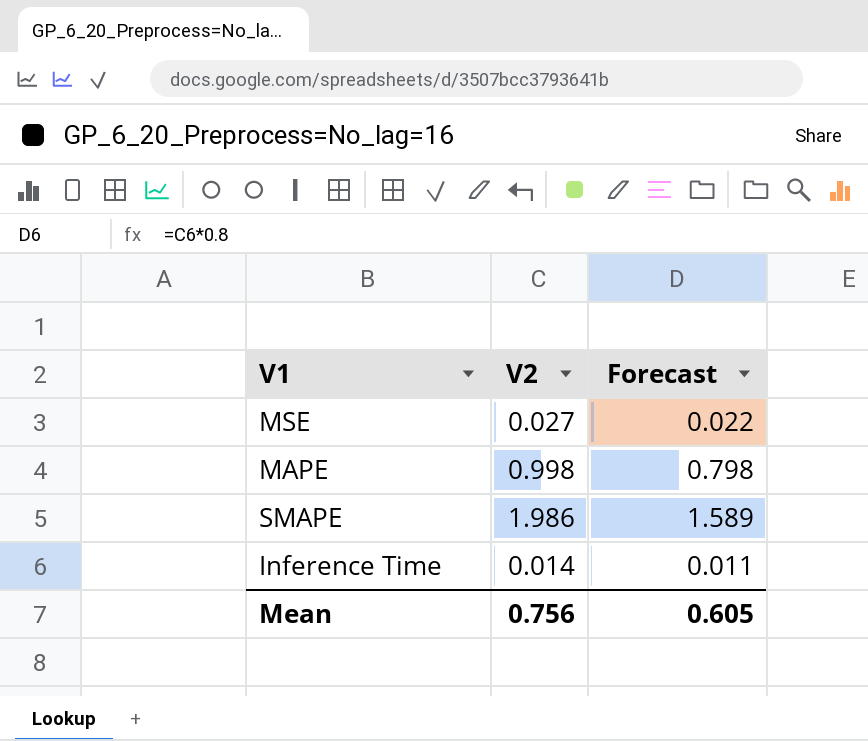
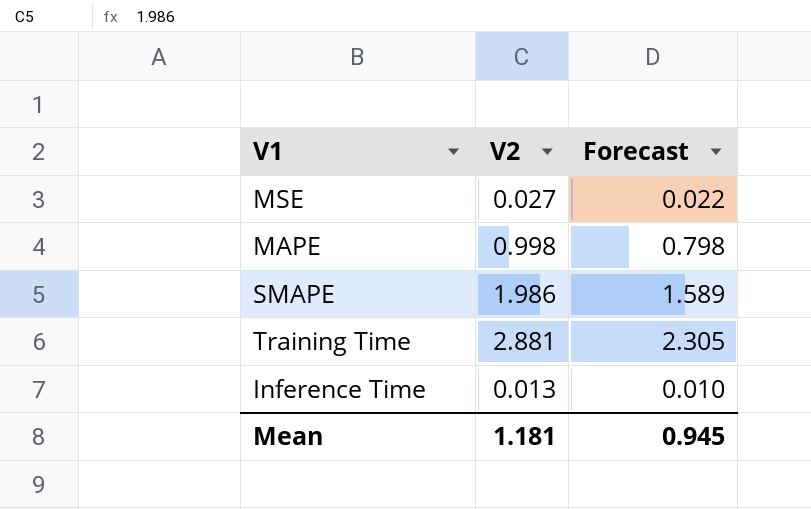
row Training Time: none -> 2.881 | 2.305
Inference Time | V2: 0.014 -> 0.013
Inference Time | Forecast: 0.011 -> 0.010
Mean | V2: 0.756 -> 1.181
Mean | Forecast: 0.605 -> 0.945

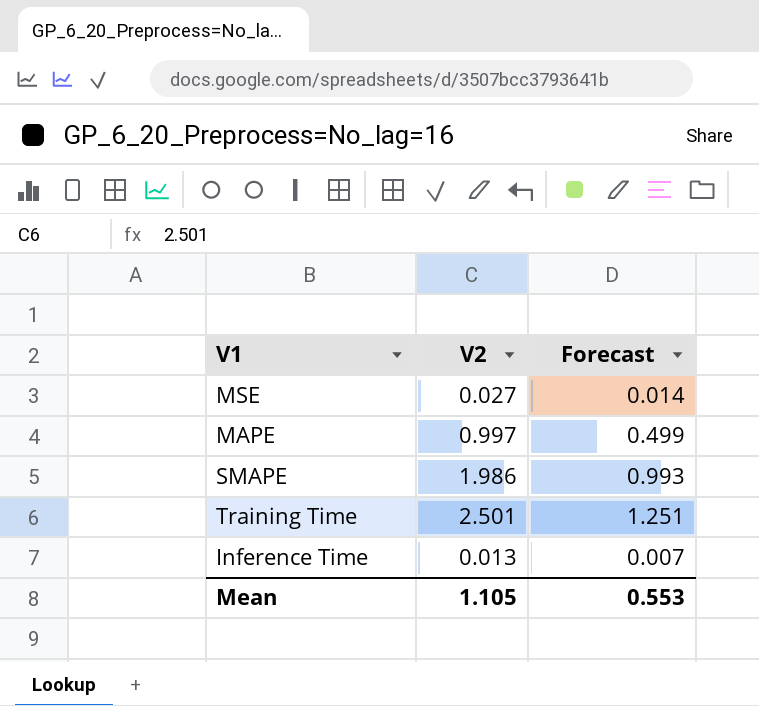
column Forecast | formula: [V2] * 0.8 -> [V2] * 0.5
MAPE | V2: 0.998 -> 0.997
Training Time | V2: 2.881 -> 2.501
Mean | V2: 1.181 -> 1.105
Mean | Forecast: 0.945 -> 0.553

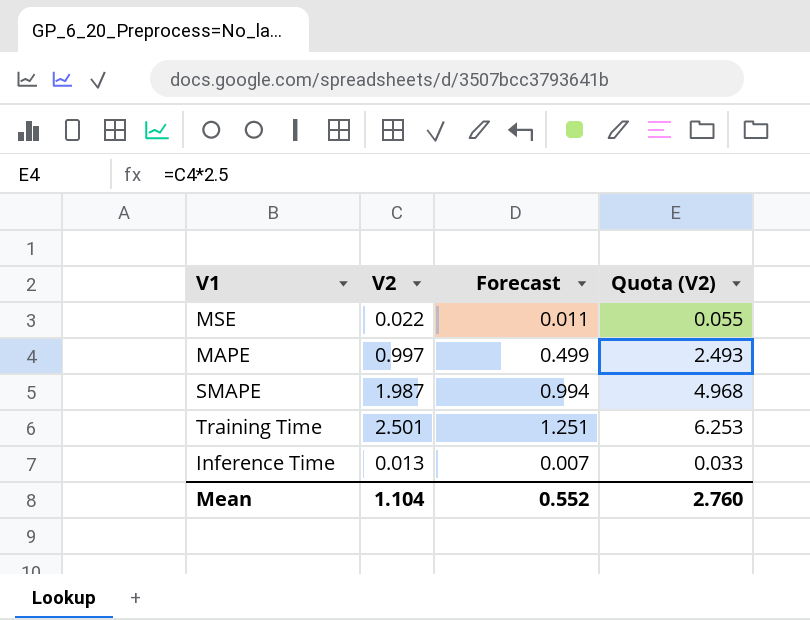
column Quota (V2) | formula: none -> [V2] * 2.5
MSE | V2: 0.027 -> 0.022
MSE | Forecast: 0.014 -> 0.011
SMAPE | V2: 1.986 -> 1.987
SMAPE | Forecast: 0.993 -> 0.994
Mean | V2: 1.105 -> 1.104
Mean | Forecast: 0.553 -> 0.552

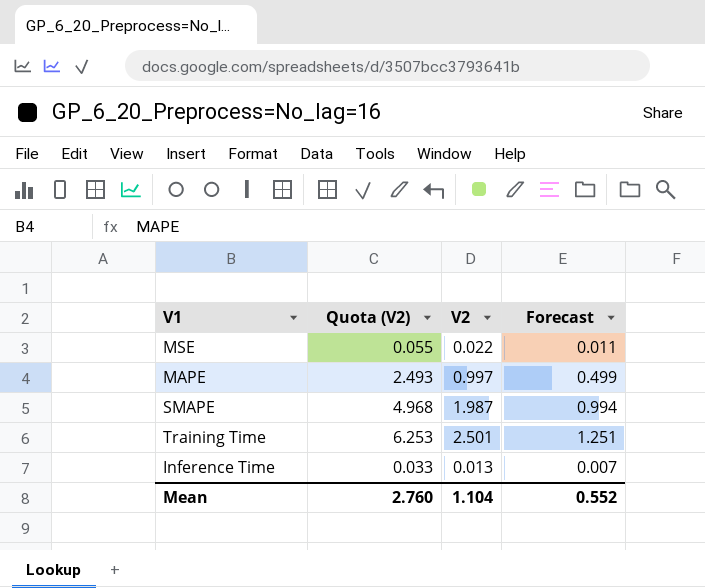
column Quota (V2) | position: 4 -> 2

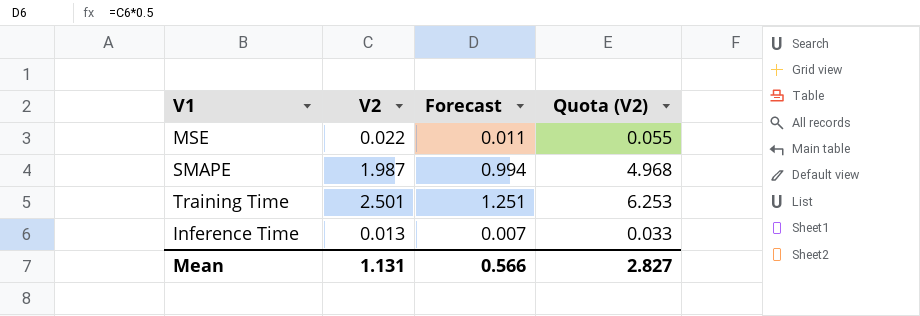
column Quota (V2) | position: 2 -> 4
row MAPE: 2.493 | 0.997 | 0.499 -> none
Mean | V2: 1.104 -> 1.131
Mean | Forecast: 0.552 -> 0.566
Mean | Quota (V2): 2.760 -> 2.827

